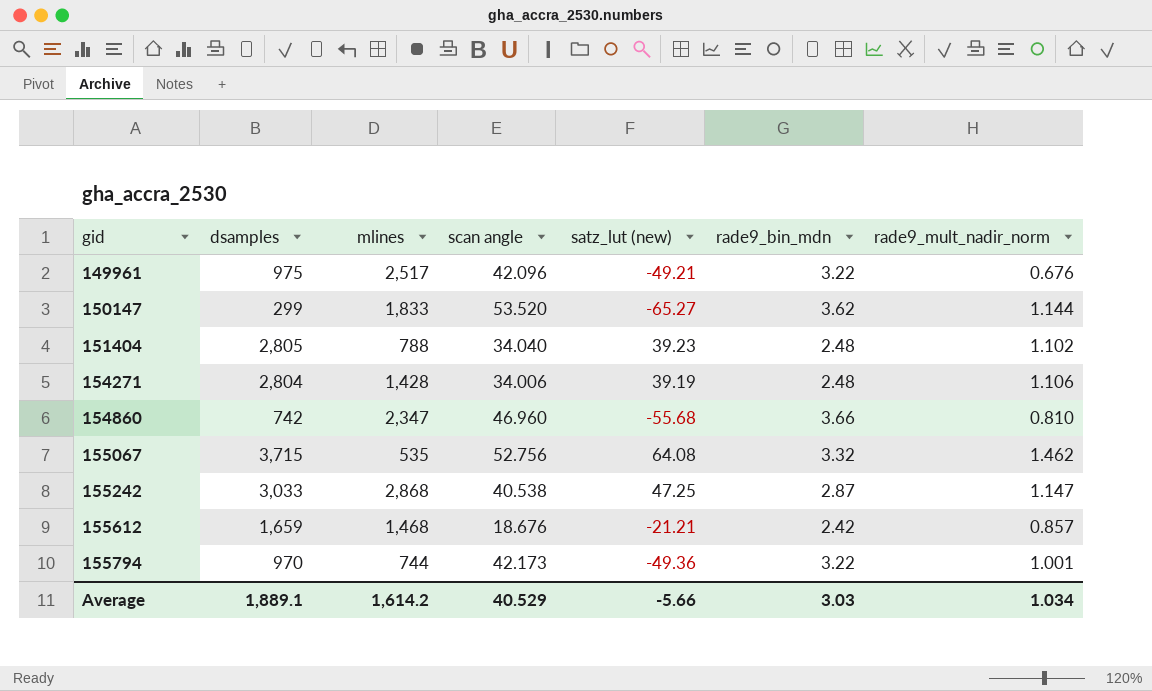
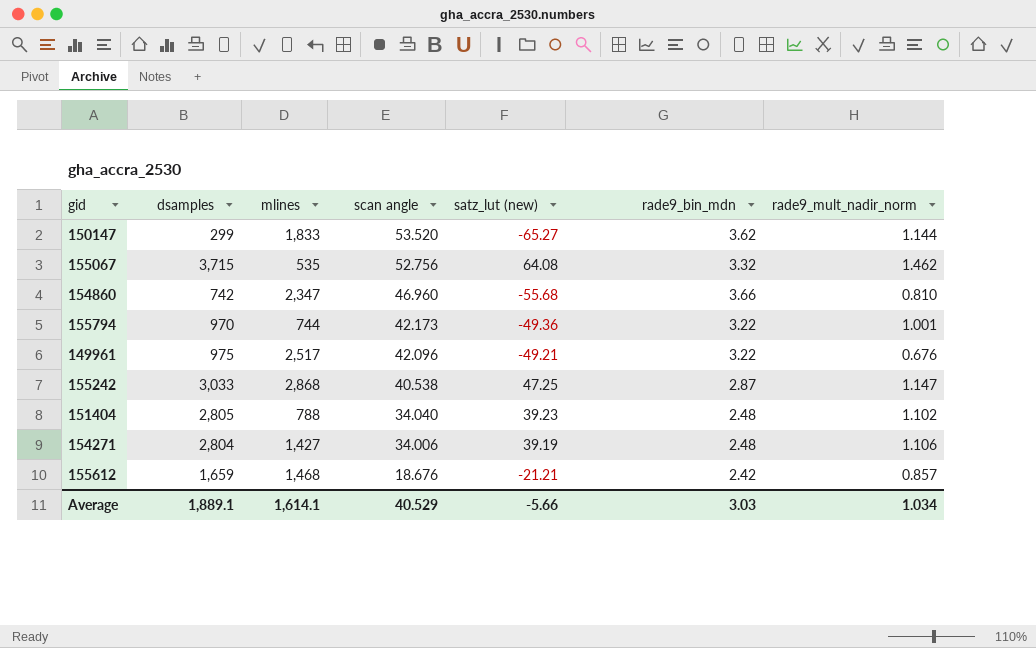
row order: gid ascending -> scan angle descending
154271 | mlines: 1,428 -> 1,427
Average | mlines: 1,614.2 -> 1,614.1

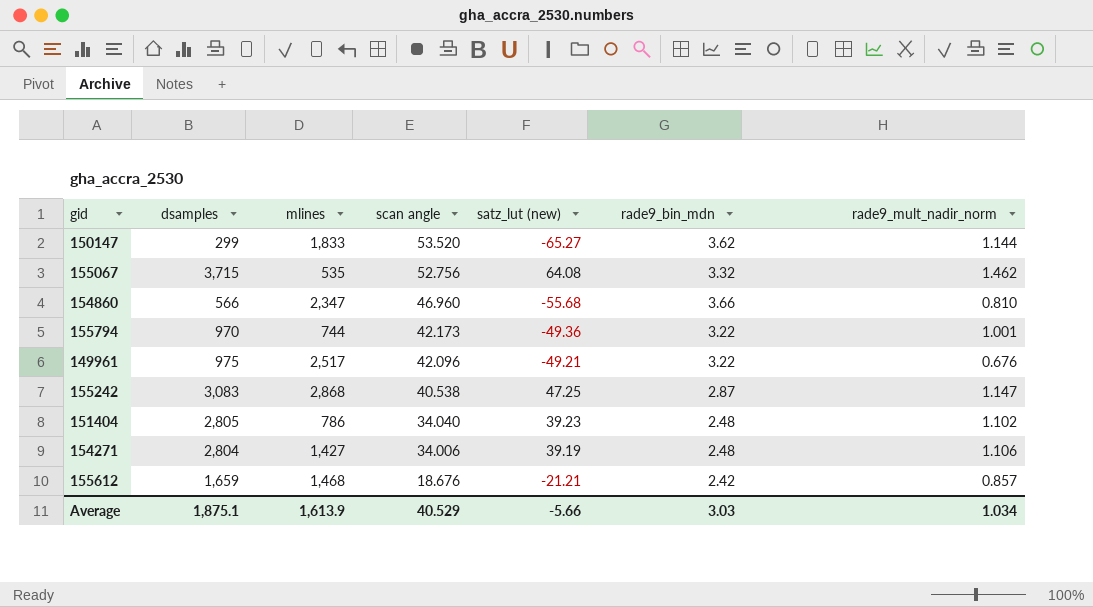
154860 | dsamples: 742 -> 566
155242 | dsamples: 3,033 -> 3,083
151404 | mlines: 788 -> 786
Average | dsamples: 1,889.1 -> 1,875.1
Average | mlines: 1,614.1 -> 1,613.9

